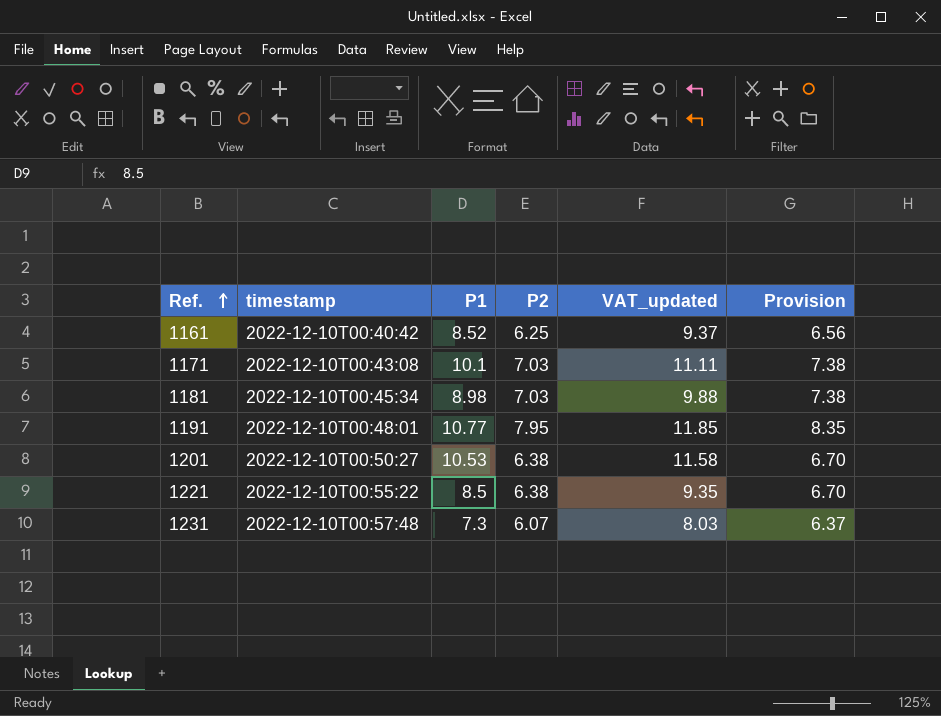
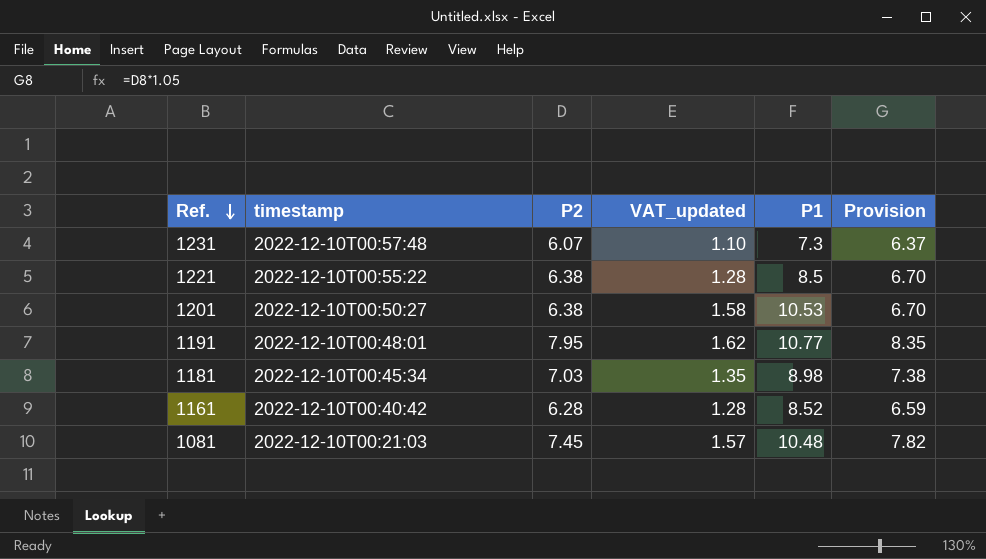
row order: Ref. ascending -> Ref. descending
column VAT_updated | formula: [P1] * 1.1 -> [P1] * 0.15
column P1 | position: 3 -> 5
row 1171: 2022-12-10T00:43:08 | 10.1 | 7.03 | 11.11 | 7.38 -> none
1161 | P2: 6.25 -> 6.28
1161 | Provision: 6.56 -> 6.59
row 1081: none -> 2022-12-10T00:21:03 | 7.45 | 1.57 | 10.48 | 7.82

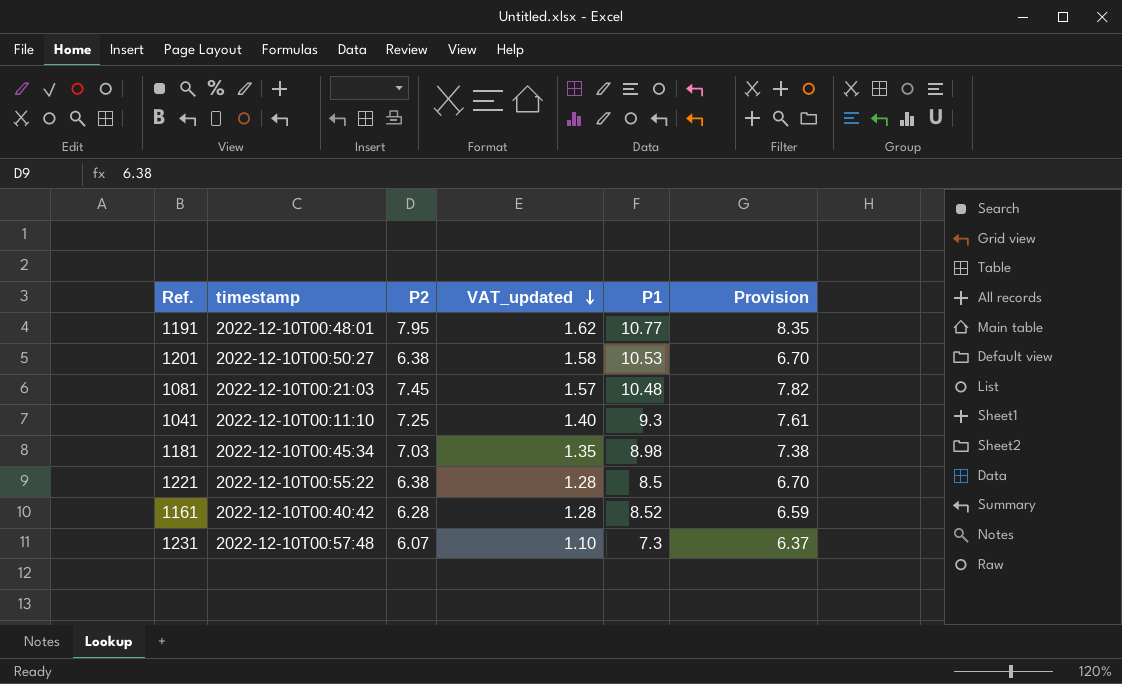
row order: Ref. descending -> VAT_updated descending
row 1041: none -> 2022-12-10T00:11:10 | 7.25 | 1.40 | 9.3 | 7.61

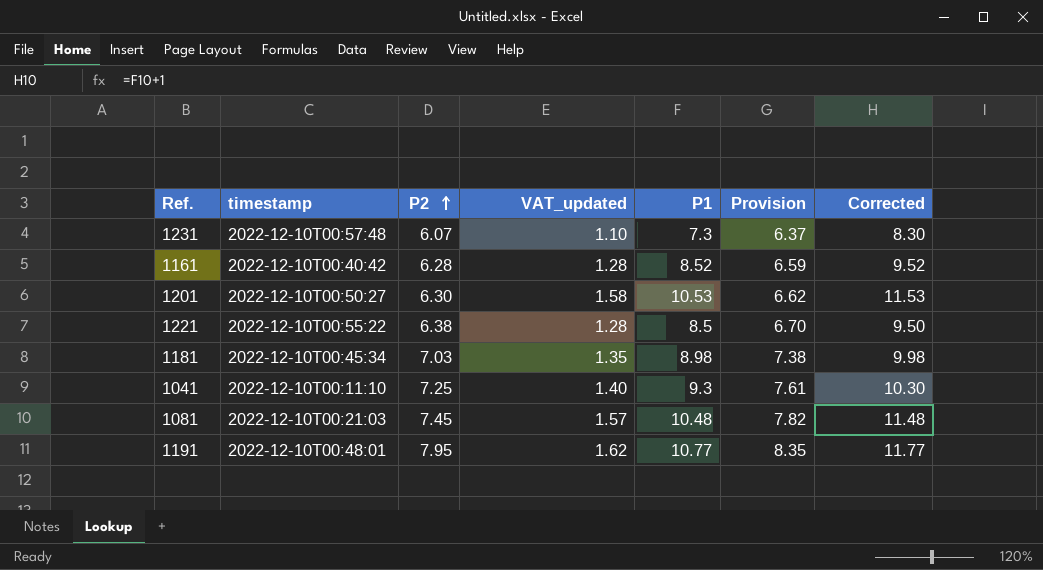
row order: VAT_updated descending -> P2 ascending
column Corrected | formula: none -> [P1] + 1
1201 | P2: 6.38 -> 6.30
1201 | Provision: 6.70 -> 6.62

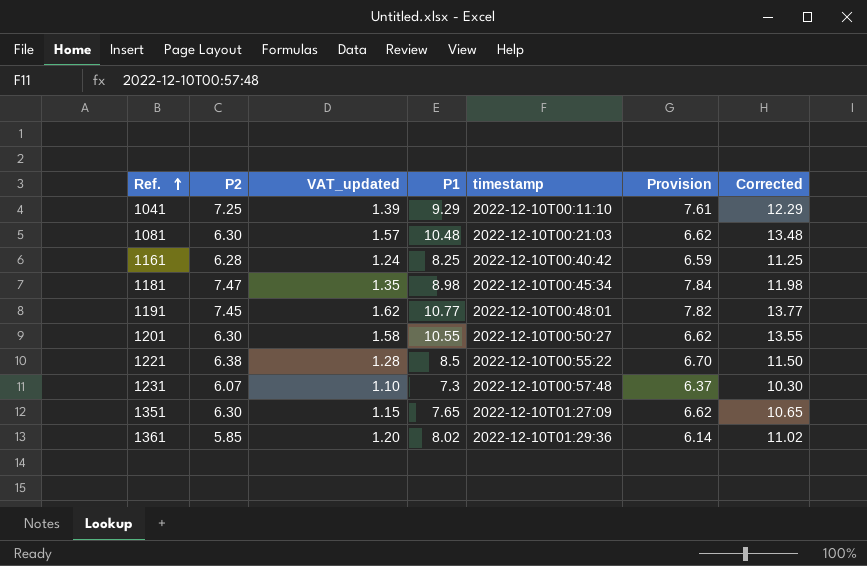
row order: P2 ascending -> Ref. ascending
column timestamp | position: 2 -> 5
column Corrected | formula: [P1] + 1 -> [P1] + 3
1041 | VAT_updated: 1.40 -> 1.39
1041 | P1: 9.3 -> 9.29
1081 | P2: 7.45 -> 6.30
1081 | Provision: 7.82 -> 6.62
1161 | VAT_updated: 1.28 -> 1.24
1161 | P1: 8.52 -> 8.25
1181 | P2: 7.03 -> 7.47
1181 | Provision: 7.38 -> 7.84
1191 | P2: 7.95 -> 7.45
1191 | Provision: 8.35 -> 7.82
1201 | P1: 10.53 -> 10.55
row 1351: none -> 6.30 | 1.15 | 7.65 | 2022-12-10T01:27:09 | 6.62 | 10.65
row 1361: none -> 5.85 | 1.20 | 8.02 | 2022-12-10T01:29:36 | 6.14 | 11.02

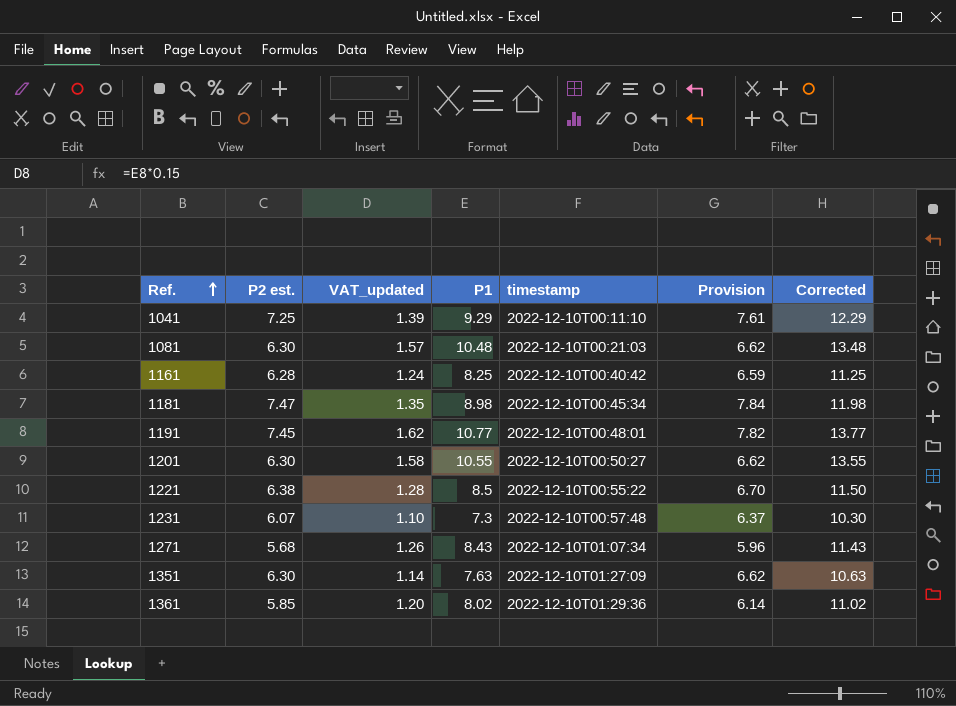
column name: P2 -> P2 est.
row 1271: none -> 5.68 | 1.26 | 8.43 | 2022-12-10T01:07:34 | 5.96 | 11.43
1351 | VAT_updated: 1.15 -> 1.14
1351 | P1: 7.65 -> 7.63
1351 | Corrected: 10.65 -> 10.63

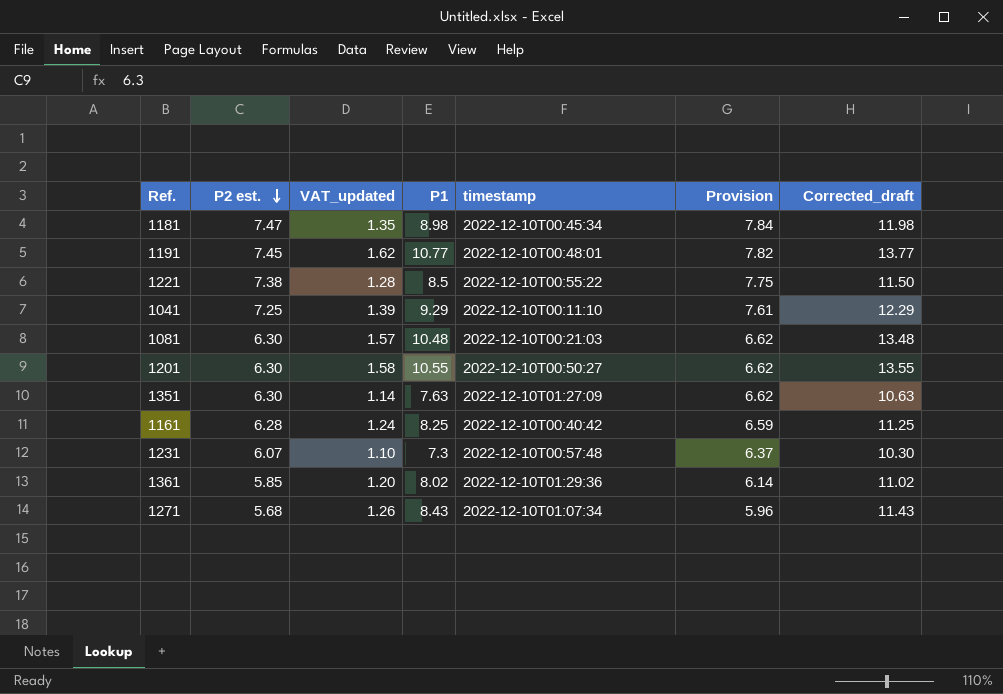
row order: Ref. ascending -> P2 est. descending
column name: Corrected -> Corrected_draft
1221 | P2 est.: 6.38 -> 7.38
1221 | Provision: 6.70 -> 7.75

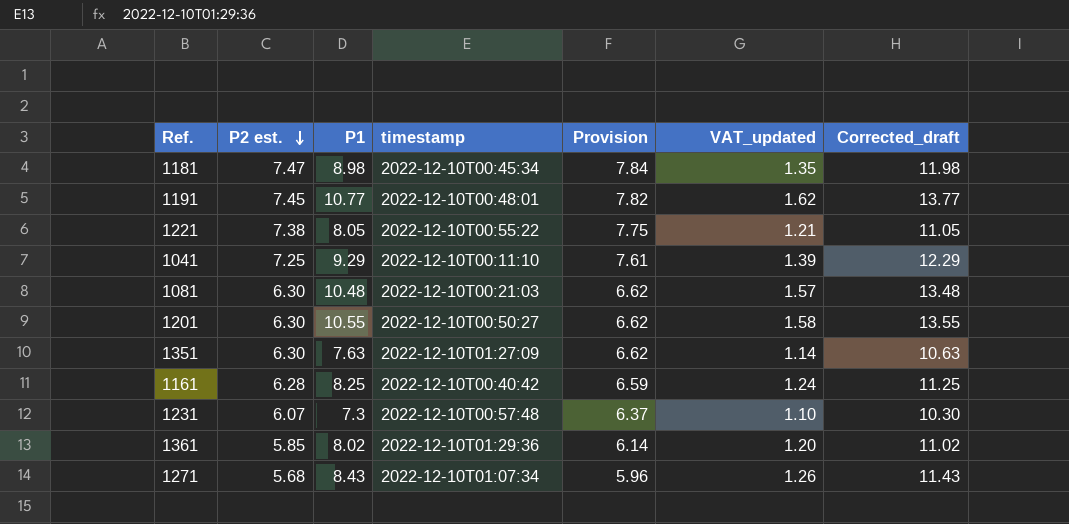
column VAT_updated | position: 3 -> 6
1221 | P1: 8.5 -> 8.05
1221 | VAT_updated: 1.28 -> 1.21
1221 | Corrected_draft: 11.50 -> 11.05

